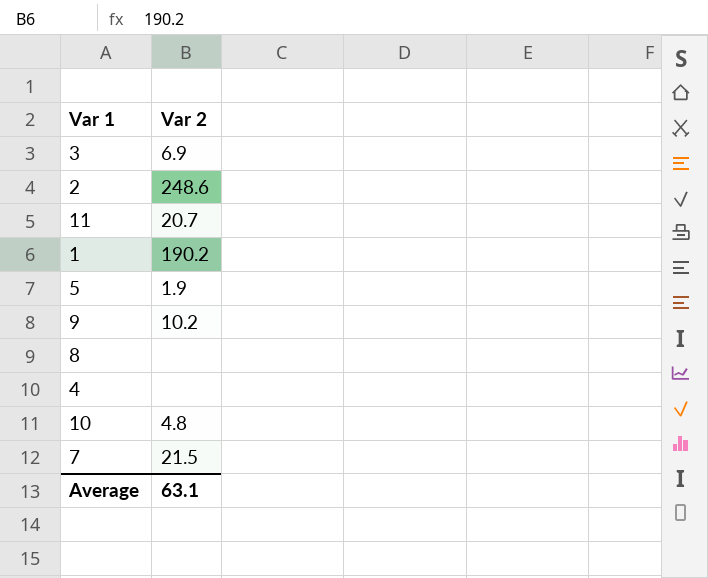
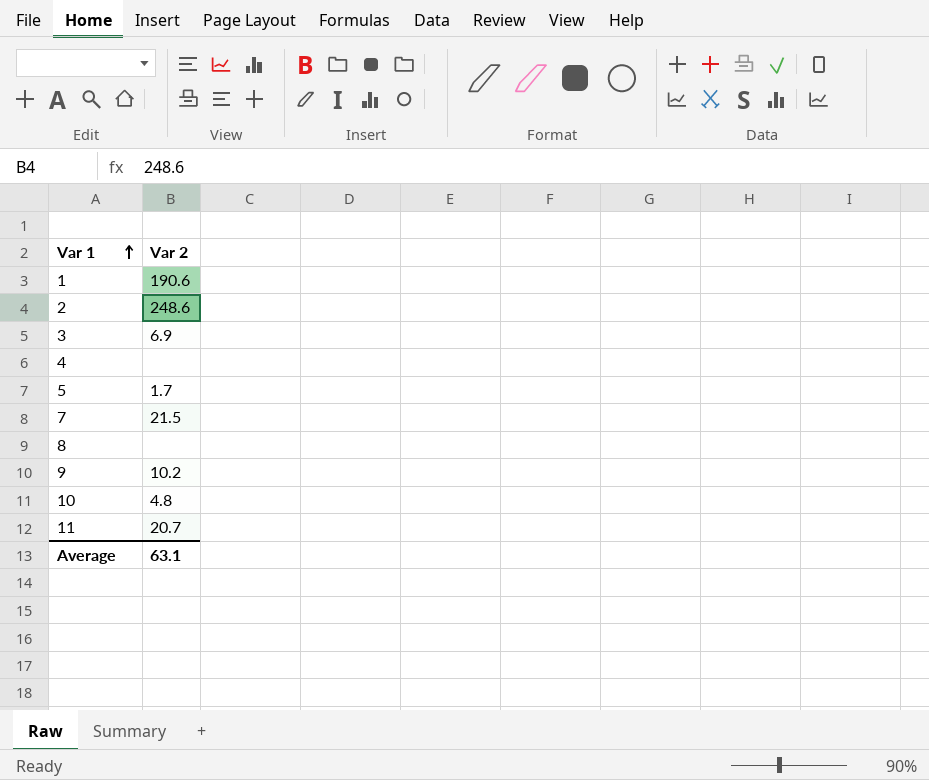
row order: none -> Var 1 ascending
1 | Var 2: 190.2 -> 190.6
5 | Var 2: 1.9 -> 1.7

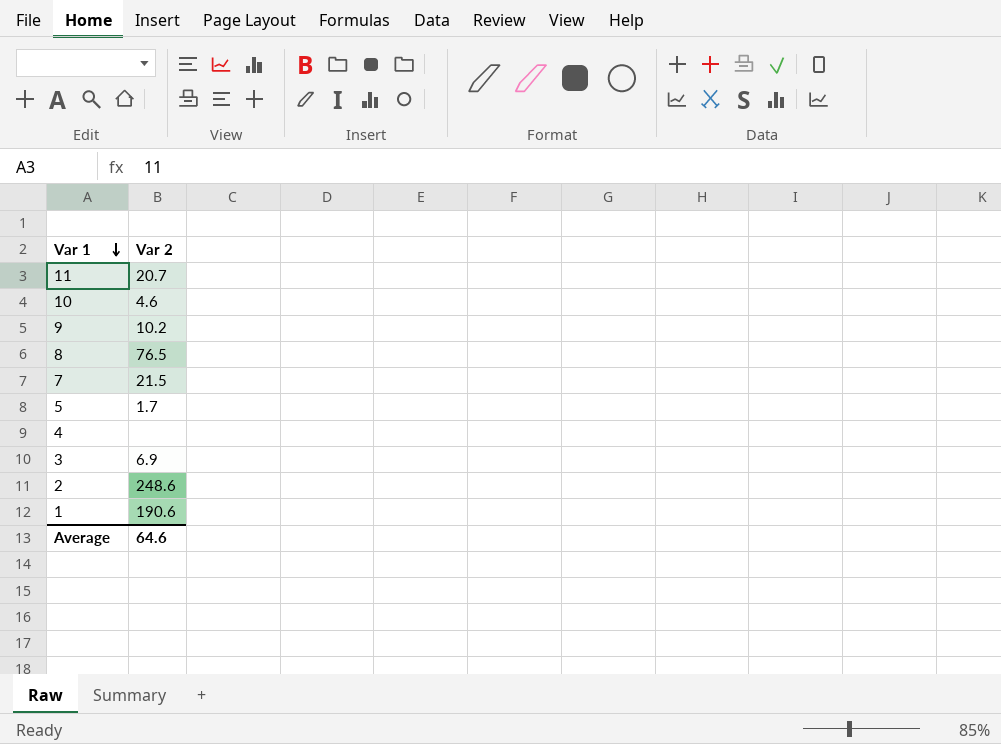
row order: Var 1 ascending -> Var 1 descending
10 | Var 2: 4.8 -> 4.6
8 | Var 2: none -> 76.5
Average | Var 2: 63.1 -> 64.6

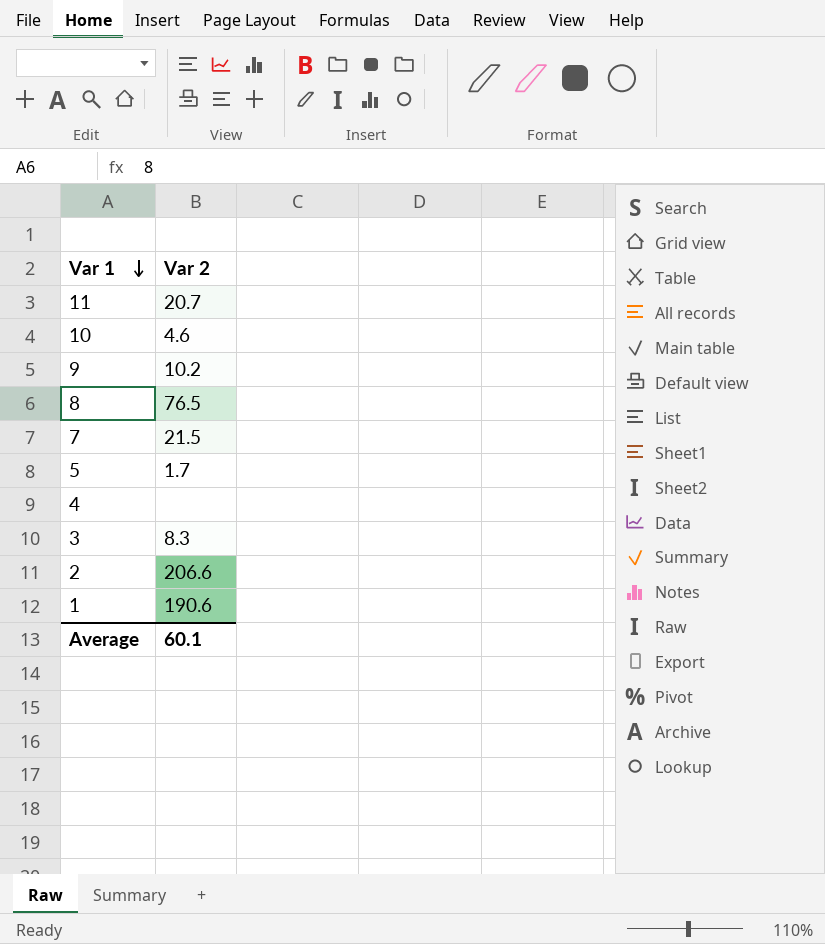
3 | Var 2: 6.9 -> 8.3
2 | Var 2: 248.6 -> 206.6
Average | Var 2: 64.6 -> 60.1

